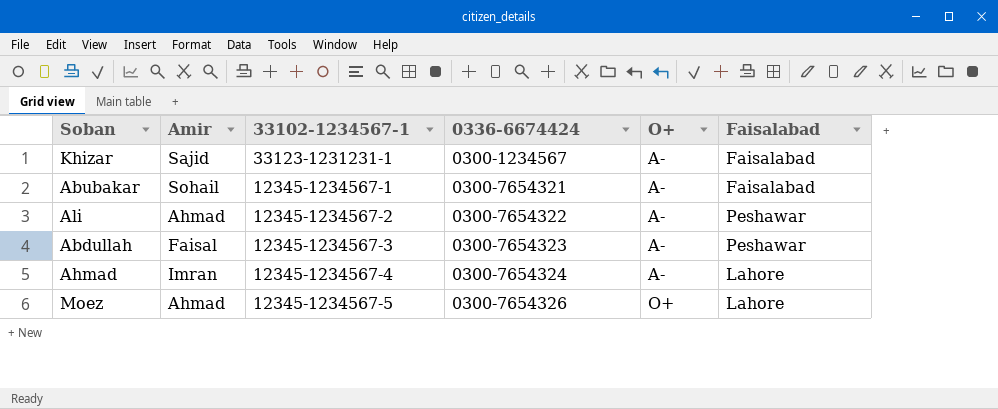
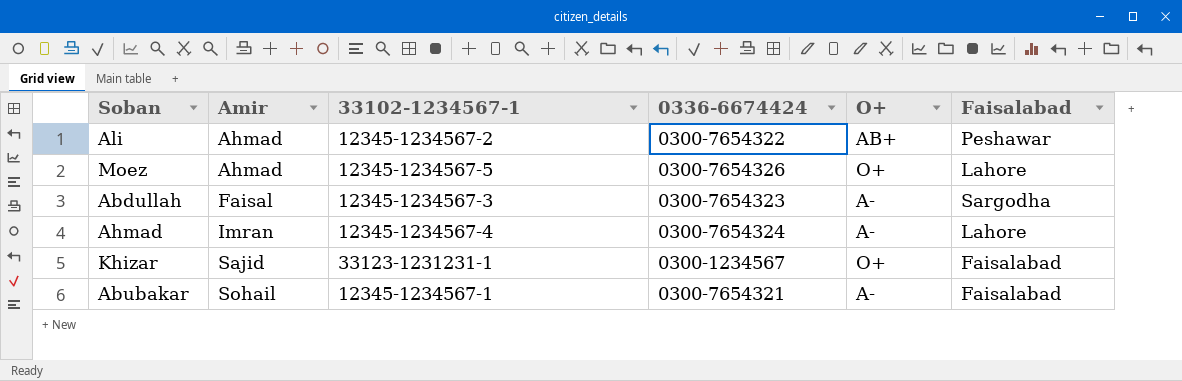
row order: 0336-6674424 ascending -> Amir ascending
Ali | O+: A- -> AB+
Abdullah | Faisalabad: Peshawar -> Sargodha
Khizar | O+: A- -> O+

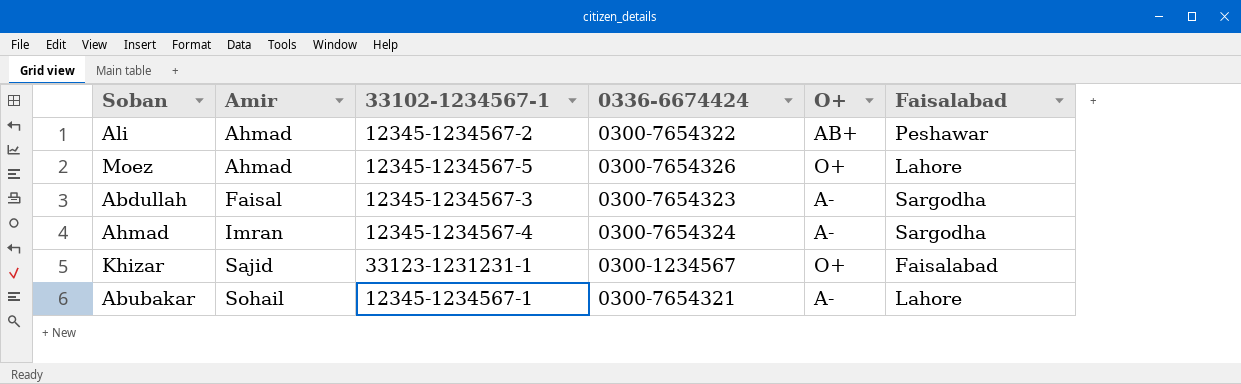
Ahmad | Faisalabad: Lahore -> Sargodha
Abubakar | Faisalabad: Faisalabad -> Lahore

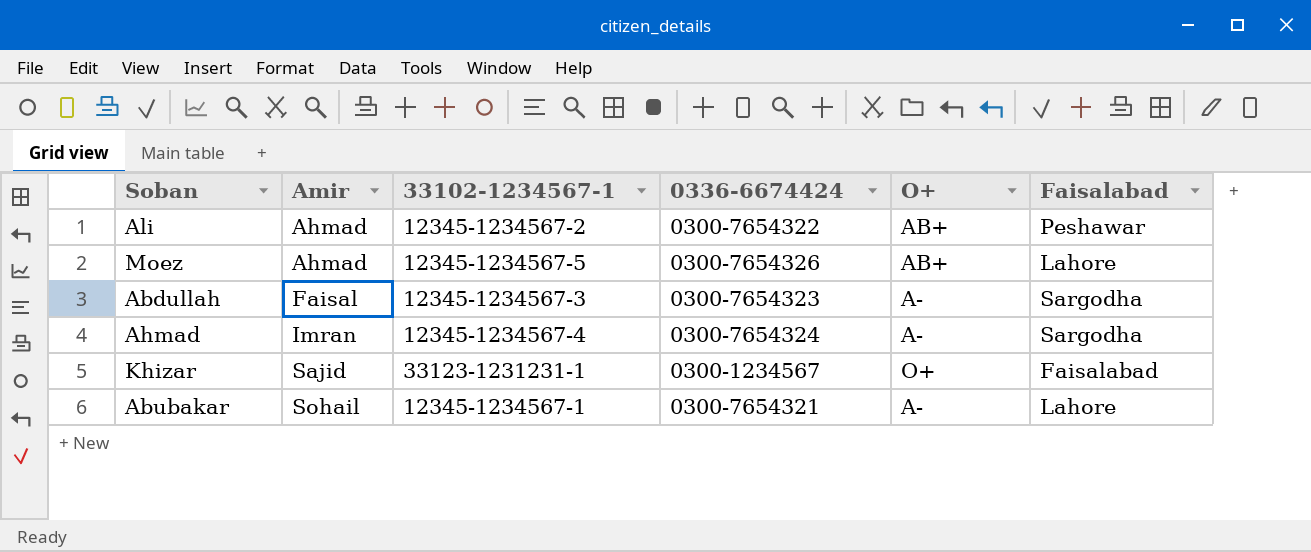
Moez | O+: O+ -> AB+

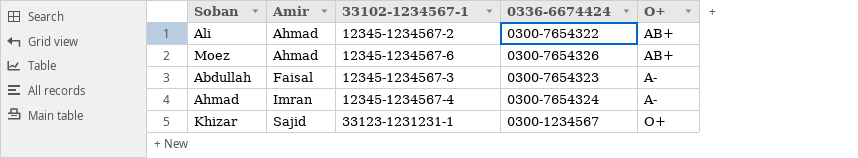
column Faisalabad | position: 6 -> none
row Abubakar: Sohail | 12345-1234567-1 | 0300-7654321 | A- | Lahore -> none
Moez | 33102-1234567-1: 12345-1234567-5 -> 12345-1234567-6

